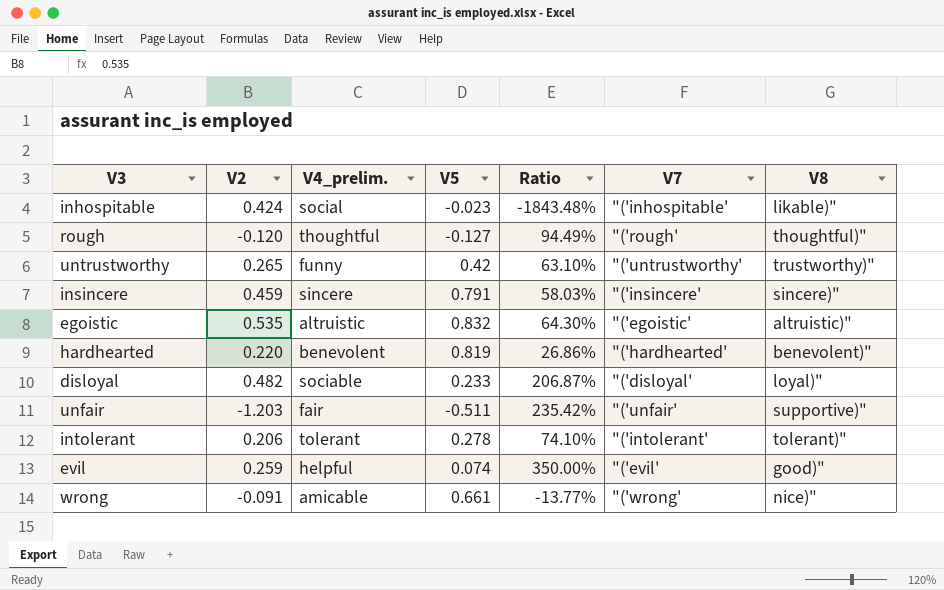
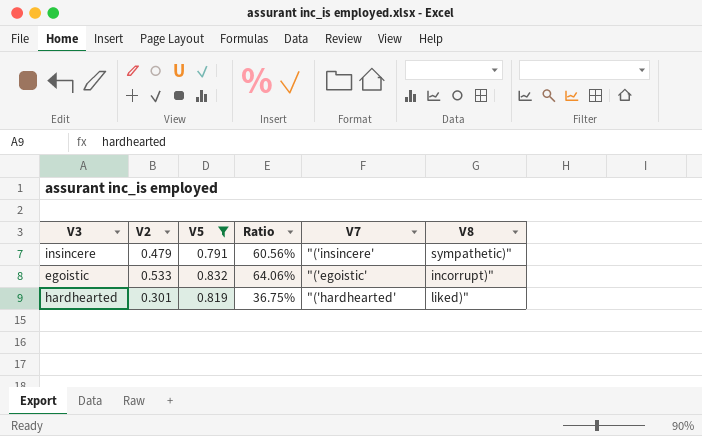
filter: none -> V5 >= 0.791
column V4_prelim. | position: 3 -> none
insincere | V2: 0.459 -> 0.479
insincere | Ratio: 58.03% -> 60.56%
insincere | V8: sincere)" -> sympathetic)"
egoistic | V2: 0.535 -> 0.533
egoistic | Ratio: 64.30% -> 64.06%
egoistic | V8: altruistic)" -> incorrupt)"
hardhearted | V2: 0.220 -> 0.301
hardhearted | Ratio: 26.86% -> 36.75%
hardhearted | V8: benevolent)" -> liked)"

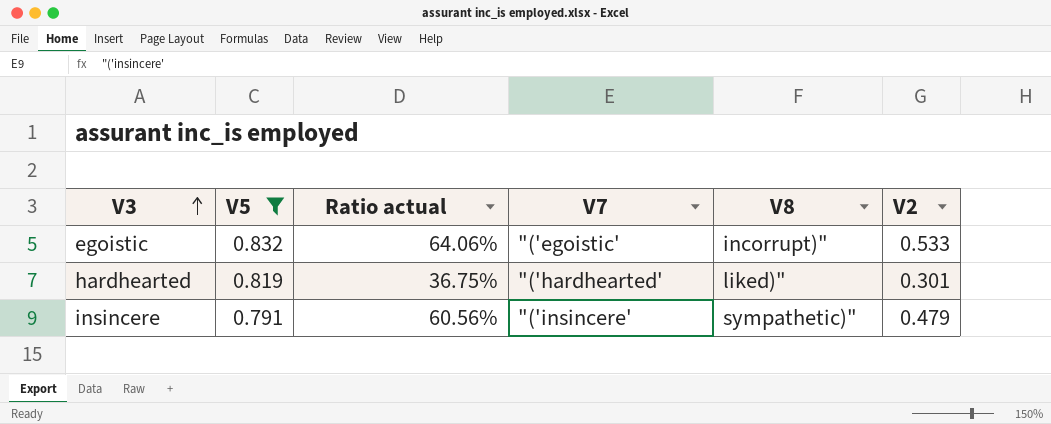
row order: none -> V3 ascending
column name: Ratio -> Ratio actual
column V2 | position: 2 -> 6

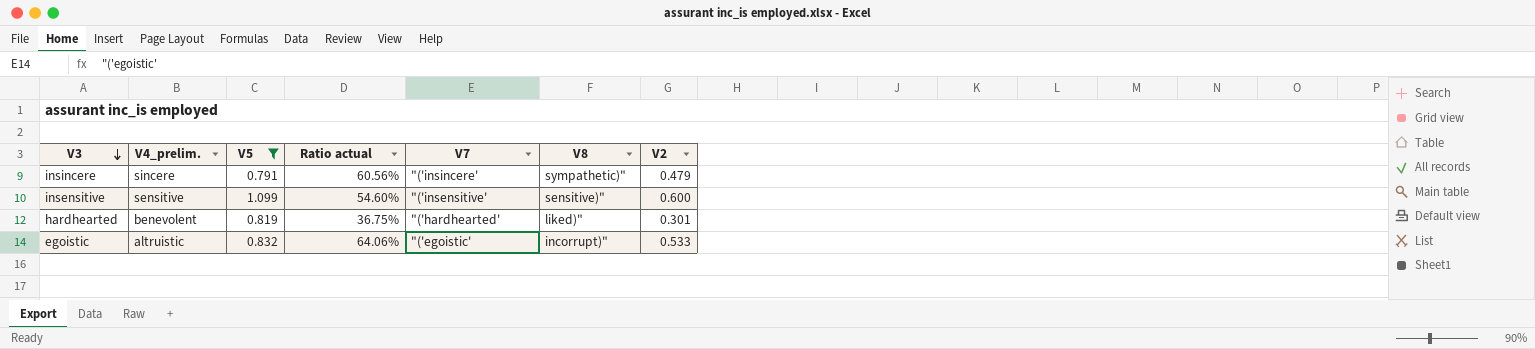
row order: V3 ascending -> V3 descending
column V4_prelim. | position: none -> 2
row insensitive: none -> sensitive | 1.099 | 54.60% | "('insensitive' | sensitive)" | 0.600

